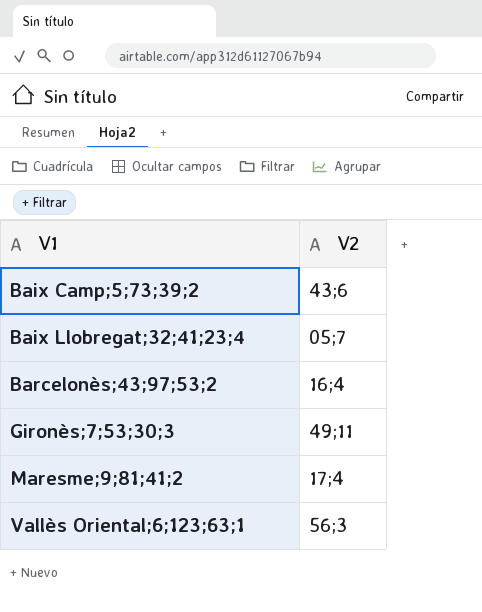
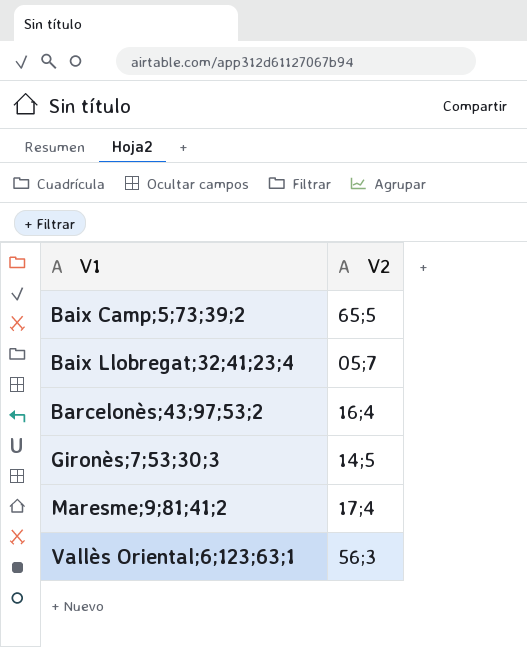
Baix Camp;5;73;39;2 | V2: 43;6 -> 65;5
Gironès;7;53;30;3 | V2: 49;11 -> 14;5

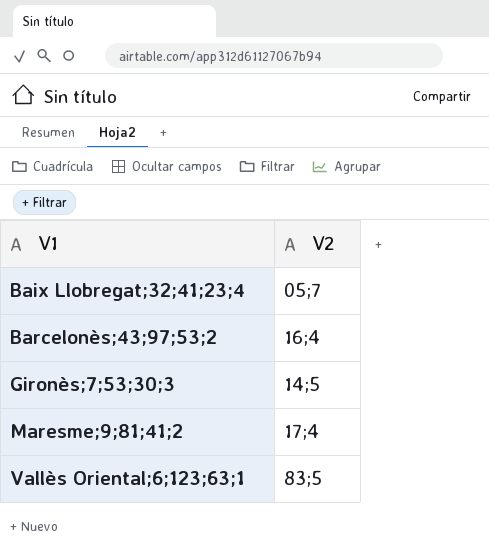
row Baix Camp;5;73;39;2: 65;5 -> none
Vallès Oriental;6;123;63;1 | V2: 56;3 -> 83;5

